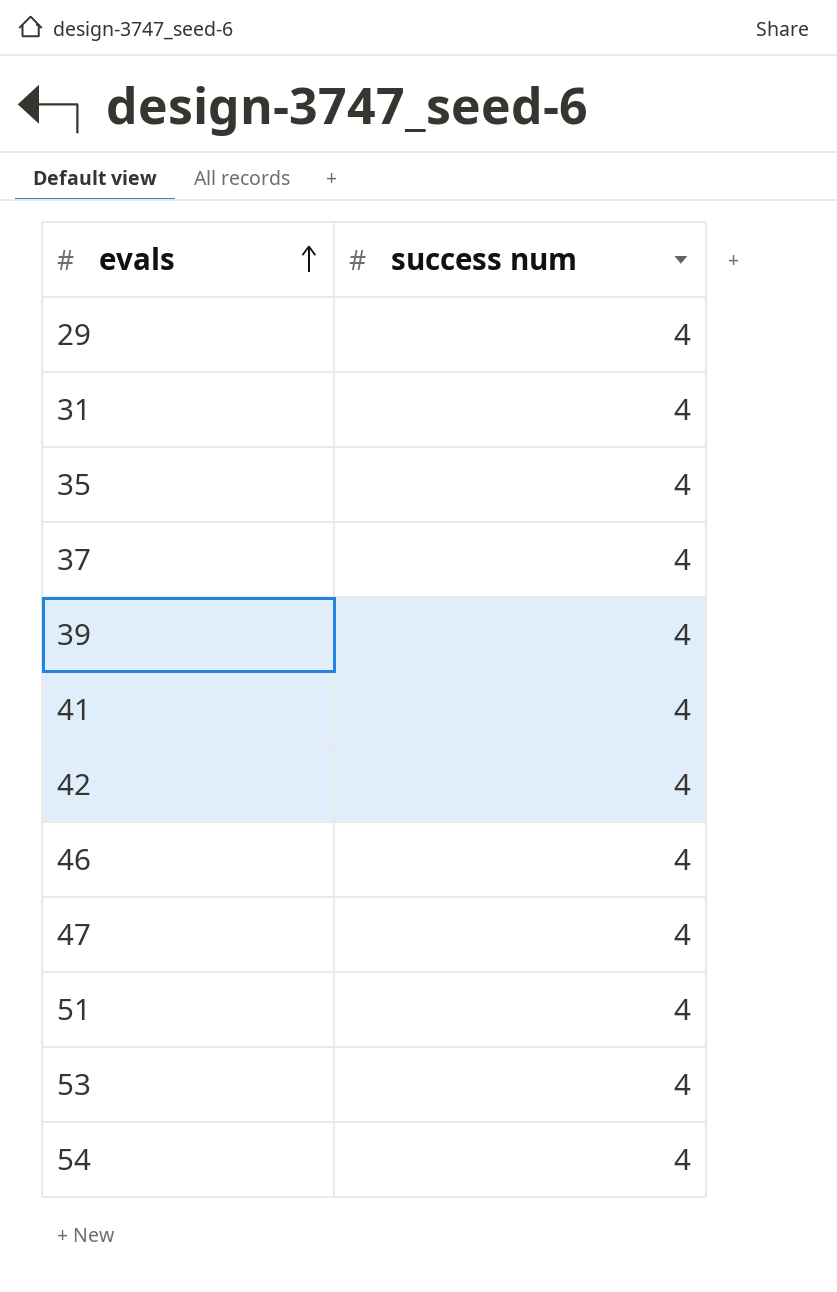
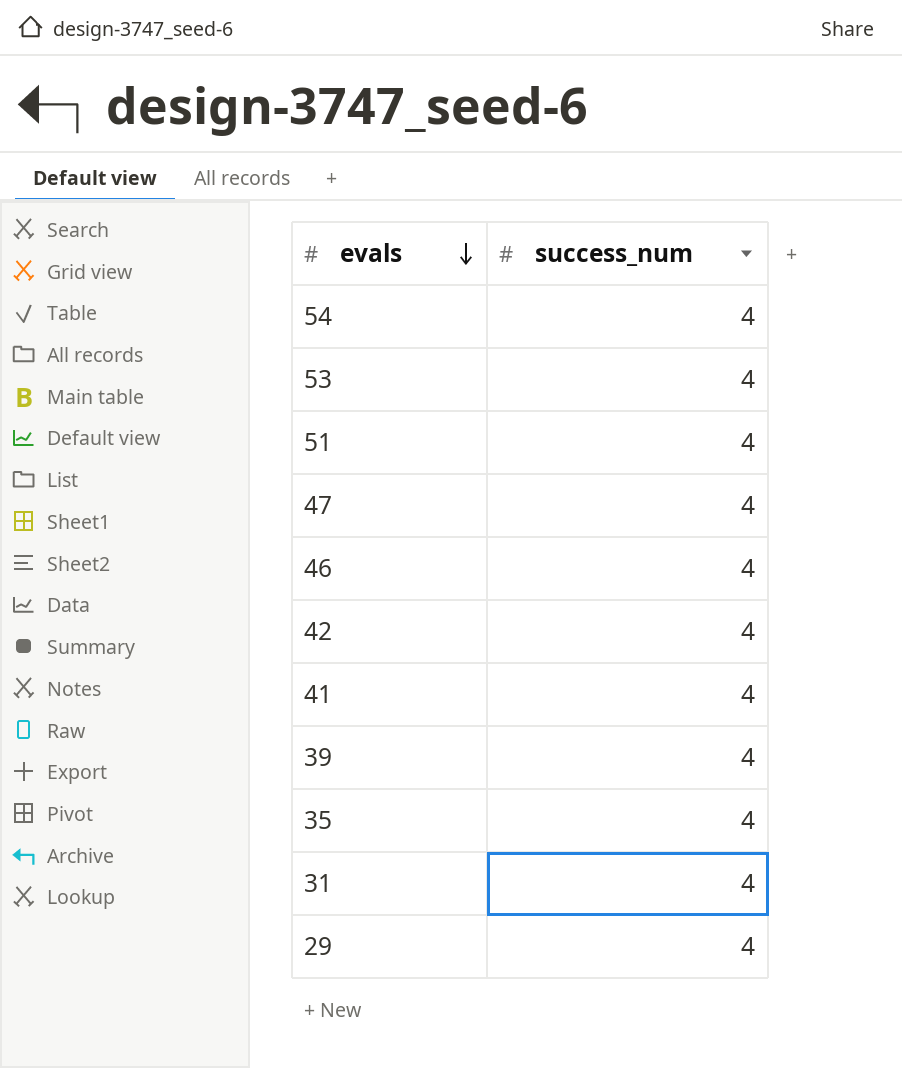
row order: evals ascending -> evals descending
column name: success num -> success_num
row 37: 4 -> none

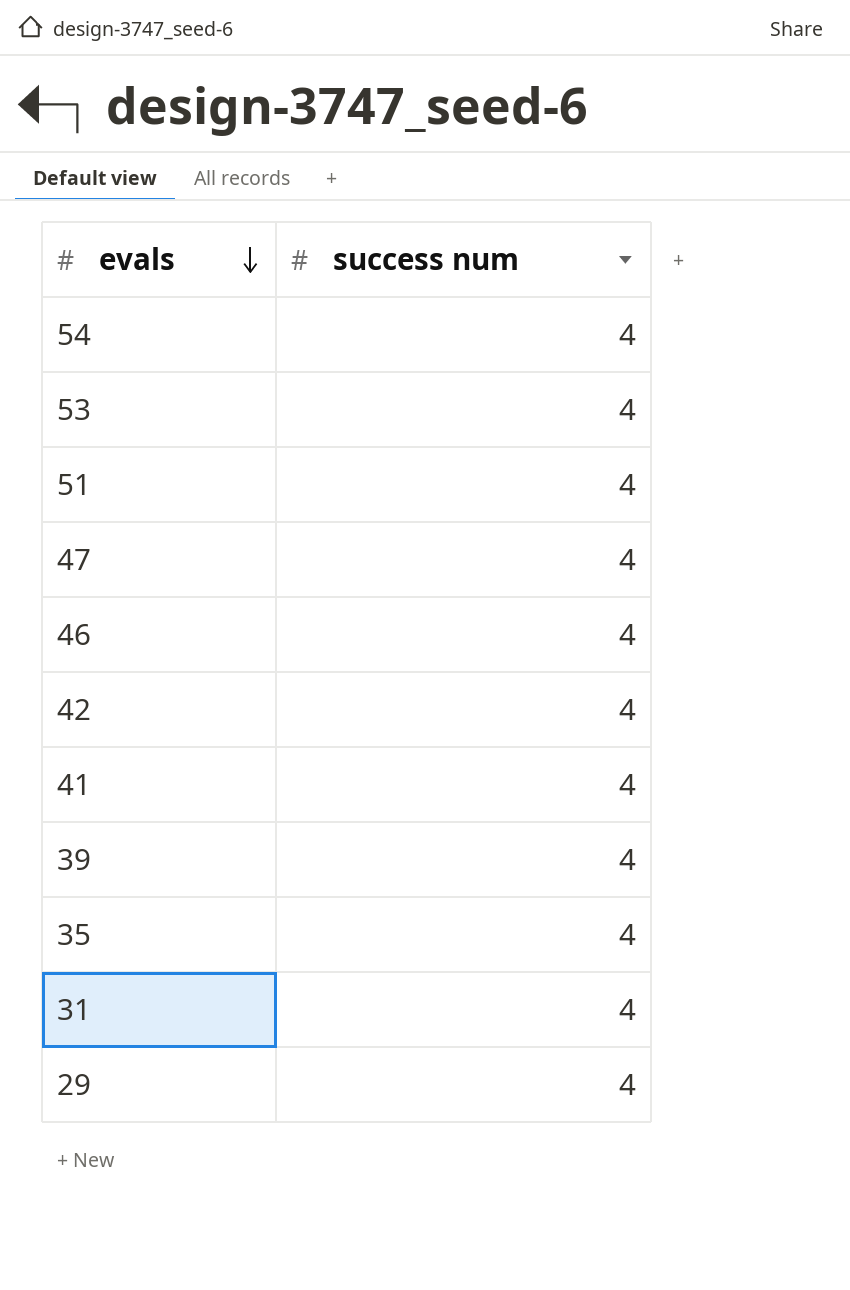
column name: success_num -> success num

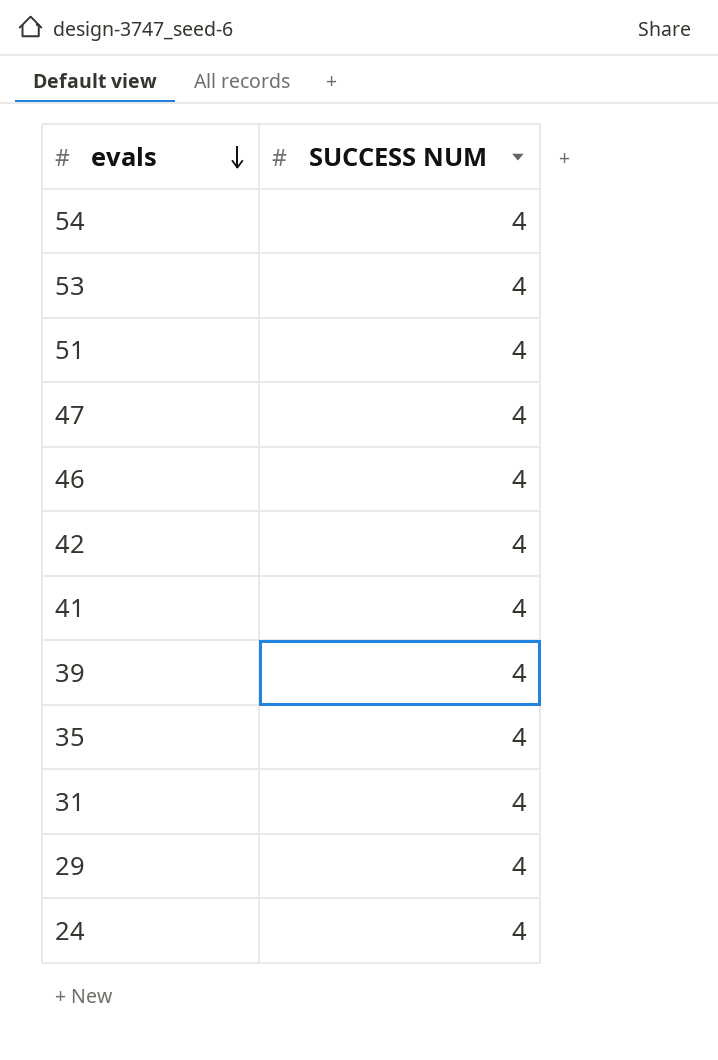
column name: success num -> SUCCESS NUM
row 24: none -> 4

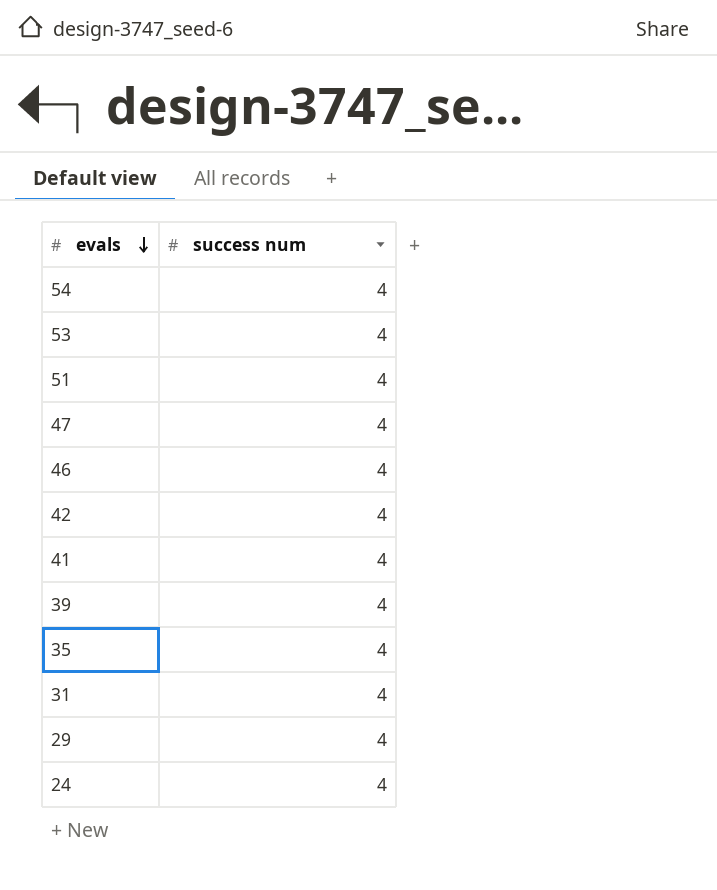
column name: SUCCESS NUM -> success num

